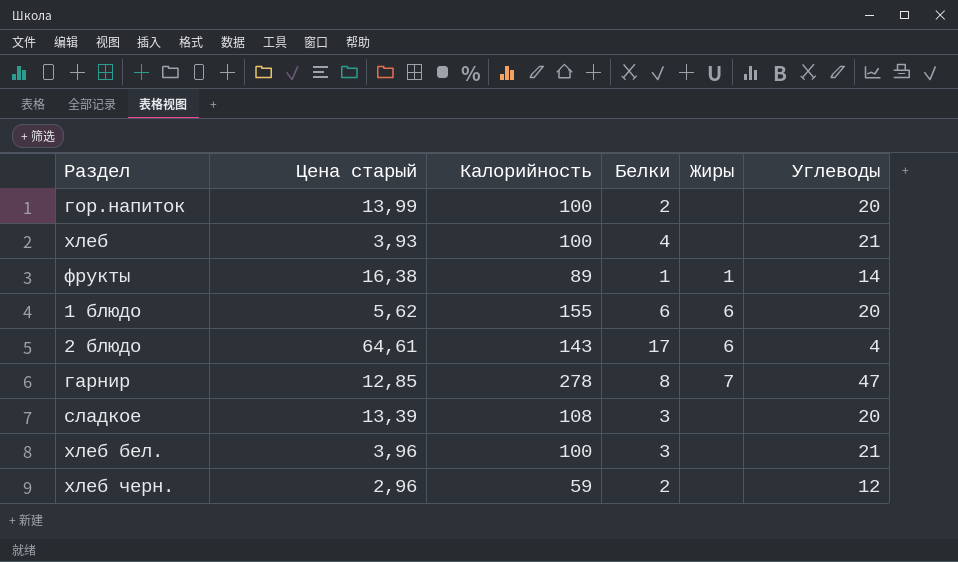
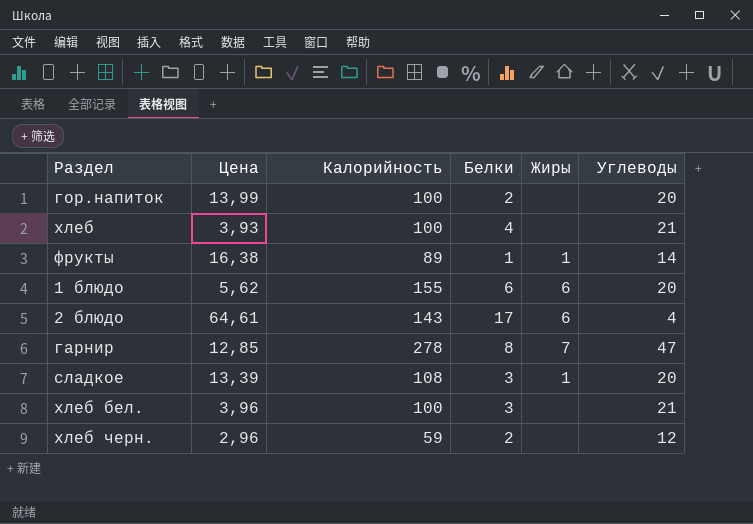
column name: Цена старый -> Цена
сладкое | Жиры: none -> 1

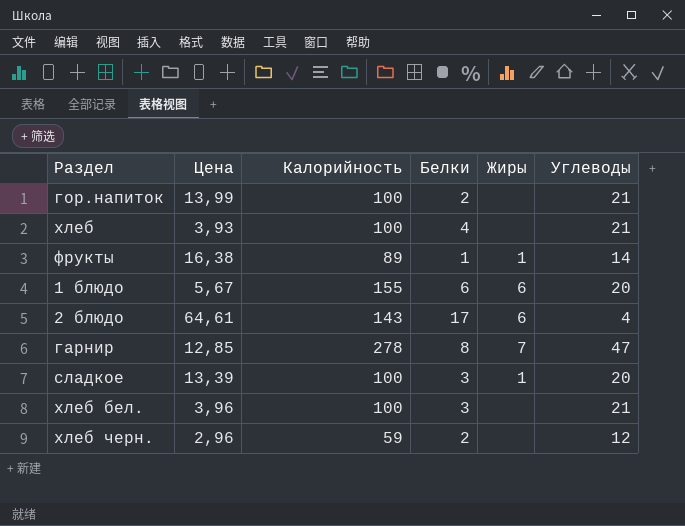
гор.напиток | Углеводы: 20 -> 21
1 блюдо | Цена: 5,62 -> 5,67
сладкое | Калорийность: 108 -> 100

